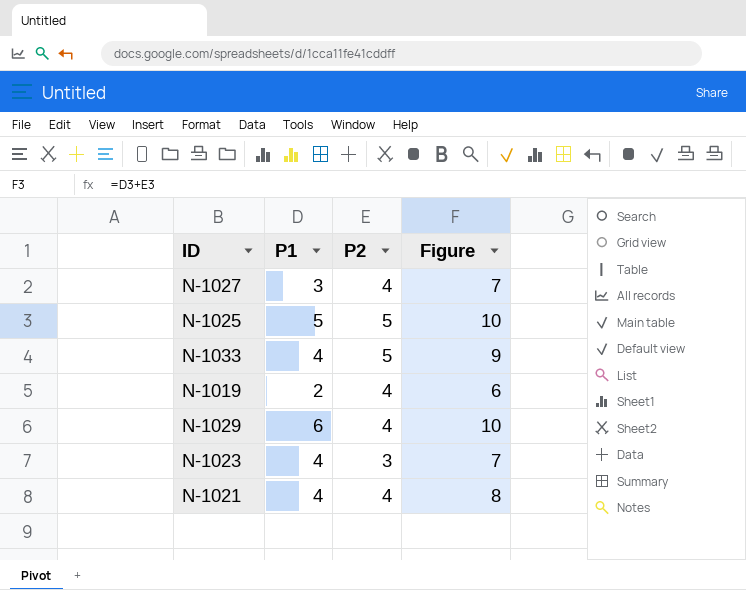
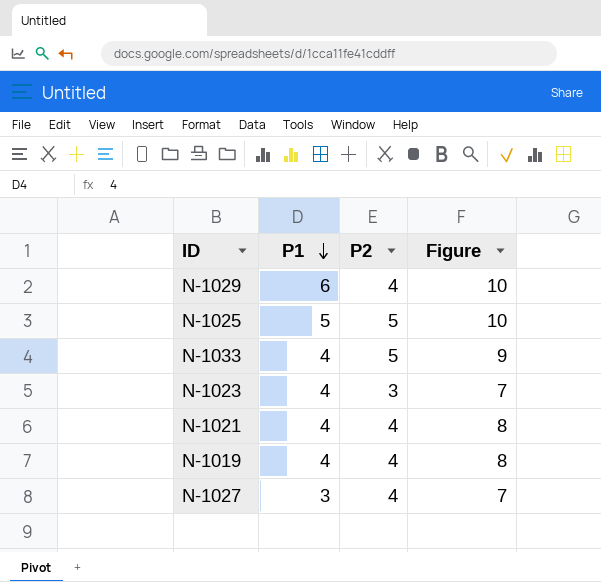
row order: none -> P1 descending
N-1019 | P1: 2 -> 4
N-1019 | Figure: 6 -> 8

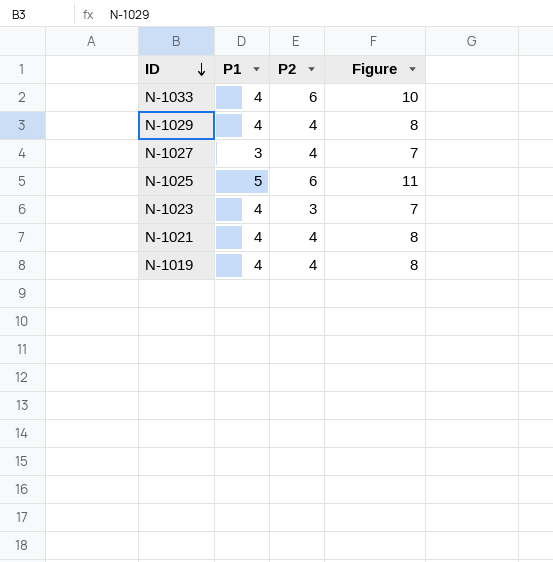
row order: P1 descending -> ID descending
N-1033 | P2: 5 -> 6
N-1033 | Figure: 9 -> 10
N-1029 | P1: 6 -> 4
N-1029 | Figure: 10 -> 8
N-1025 | P2: 5 -> 6
N-1025 | Figure: 10 -> 11

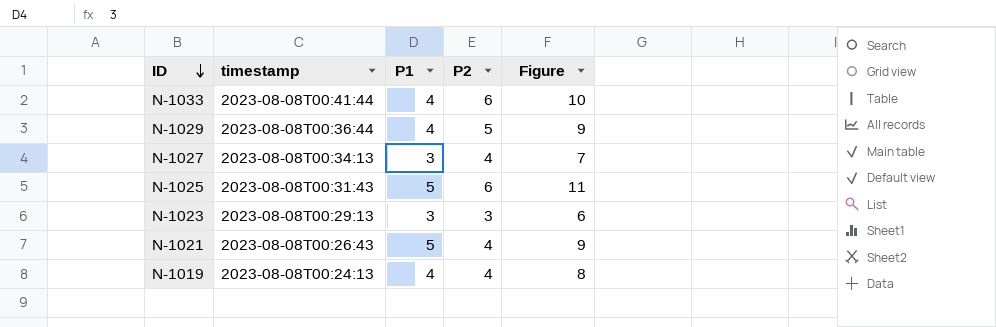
column timestamp | position: none -> 2
N-1029 | P2: 4 -> 5
N-1029 | Figure: 8 -> 9
N-1023 | P1: 4 -> 3
N-1023 | Figure: 7 -> 6
N-1021 | P1: 4 -> 5
N-1021 | Figure: 8 -> 9

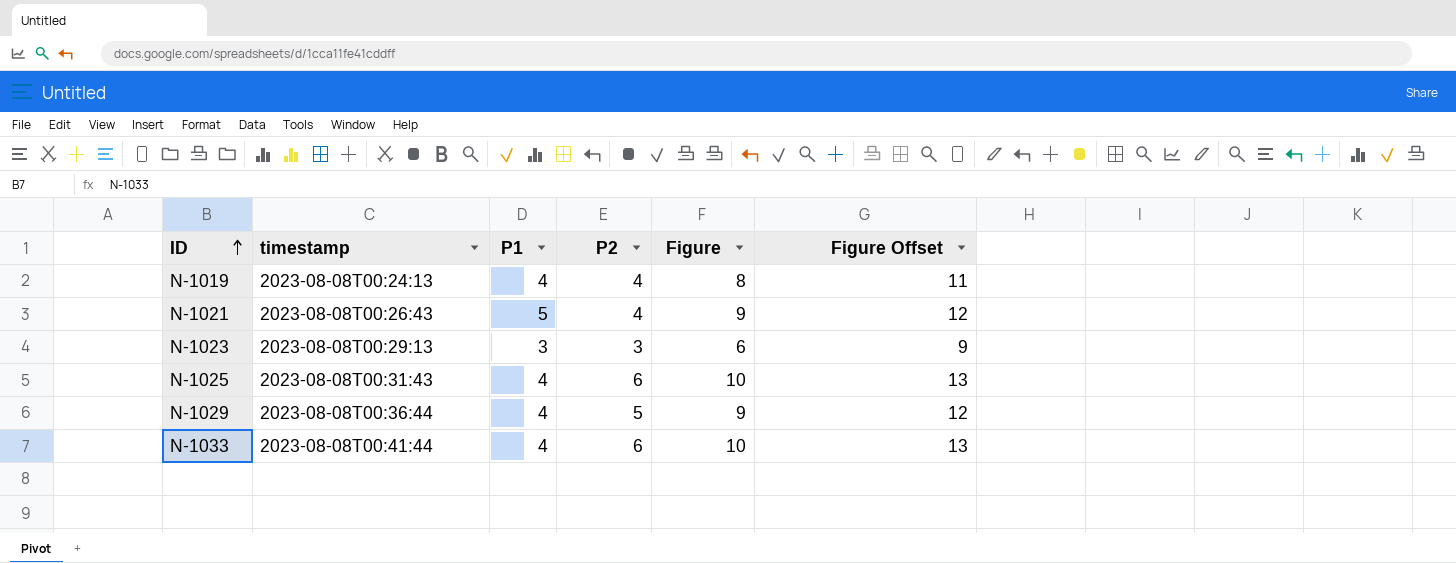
row order: ID descending -> ID ascending
column Figure Offset | formula: none -> [Figure] + 3
row N-1027: 2023-08-08T00:34:13 | 3 | 4 | 7 -> none
N-1025 | P1: 5 -> 4
N-1025 | Figure: 11 -> 10

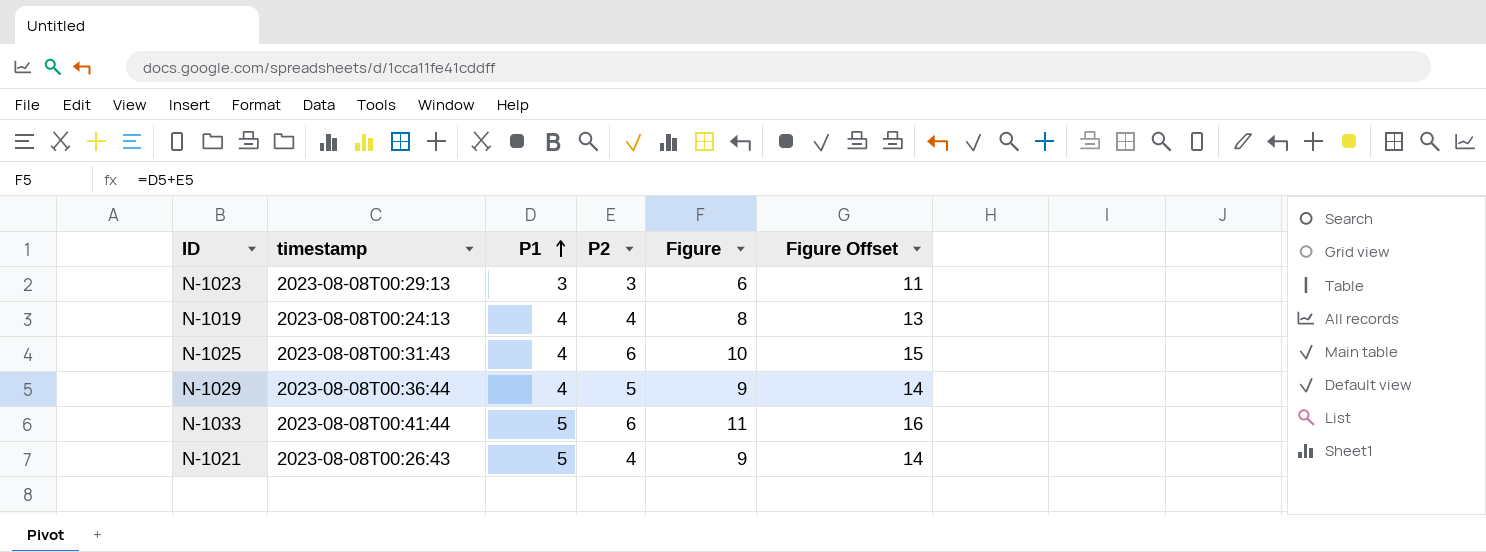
row order: ID ascending -> P1 ascending
column Figure Offset | formula: [Figure] + 3 -> [Figure] + 5
N-1033 | P1: 4 -> 5
N-1033 | Figure: 10 -> 11

